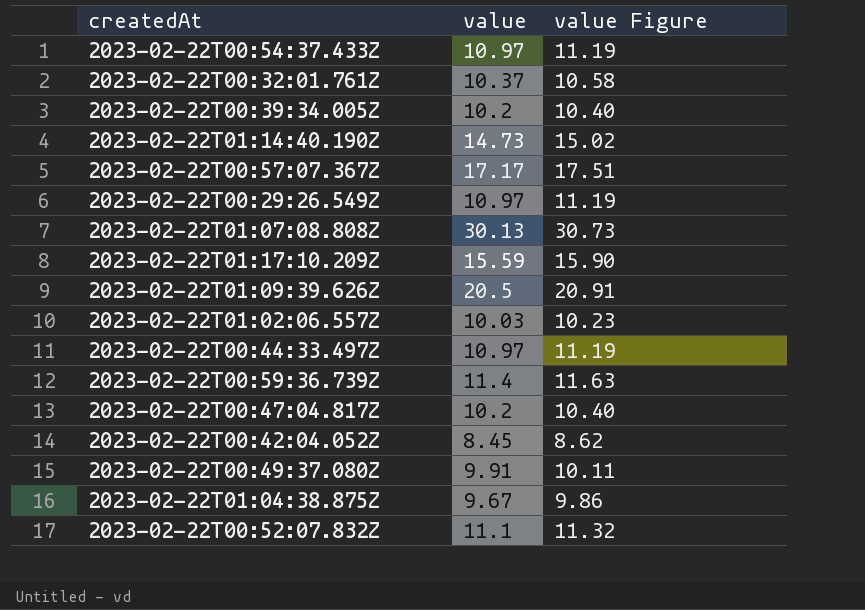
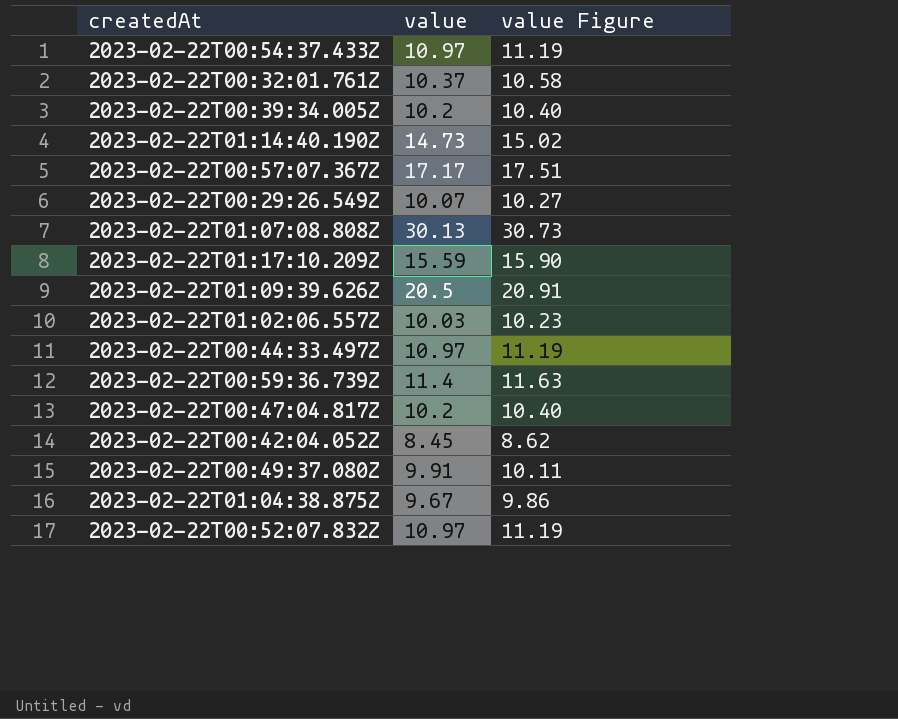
2023-02-22T00:29:26.549Z | value: 10.97 -> 10.07
2023-02-22T00:29:26.549Z | value Figure: 11.19 -> 10.27
2023-02-22T00:52:07.832Z | value: 11.1 -> 10.97
2023-02-22T00:52:07.832Z | value Figure: 11.32 -> 11.19

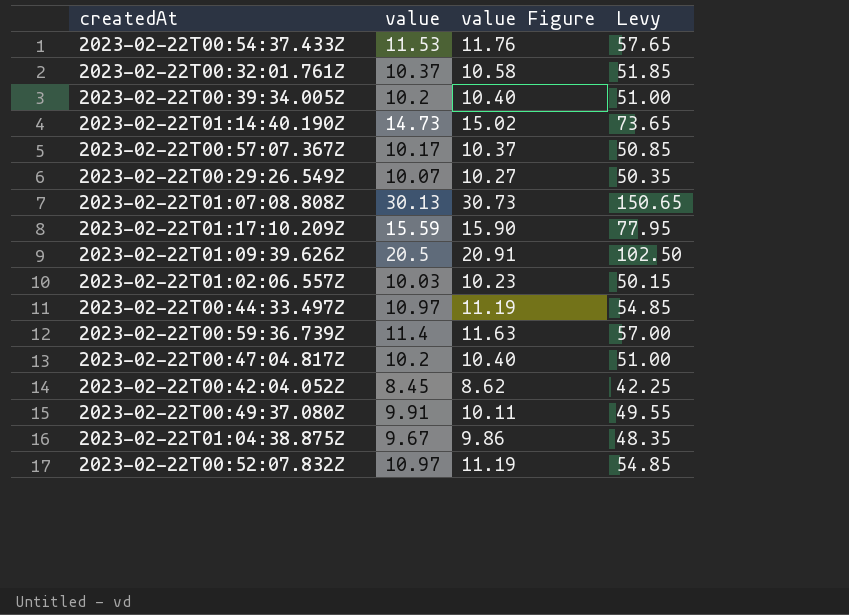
column Levy | formula: none -> [value] * 5
2023-02-22T00:54:37.433Z | value: 10.97 -> 11.53
2023-02-22T00:54:37.433Z | value Figure: 11.19 -> 11.76
2023-02-22T00:57:07.367Z | value: 17.17 -> 10.17
2023-02-22T00:57:07.367Z | value Figure: 17.51 -> 10.37

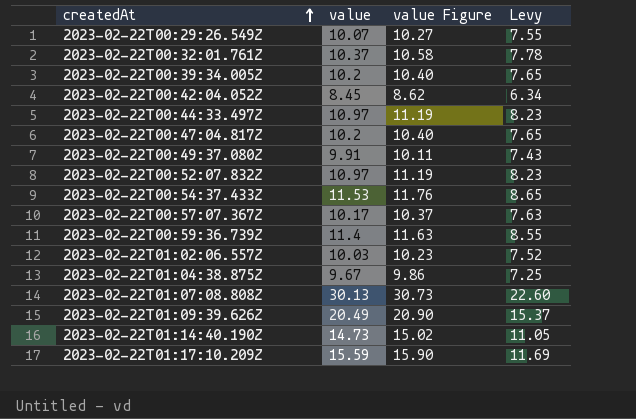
row order: none -> createdAt ascending
column Levy | formula: [value] * 5 -> [value] * 0.75
2023-02-22T01:09:39.626Z | value: 20.5 -> 20.49
2023-02-22T01:09:39.626Z | value Figure: 20.91 -> 20.90

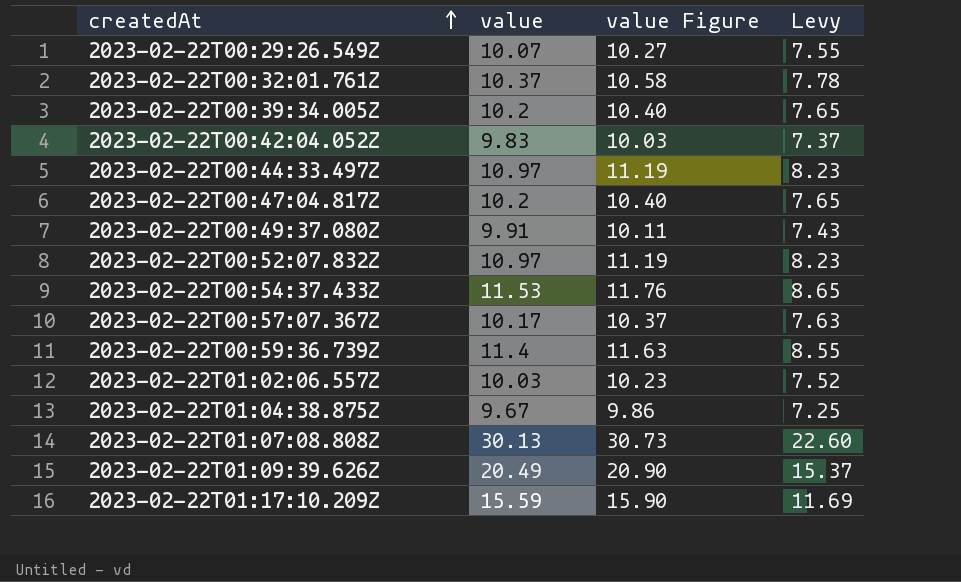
row 2023-02-22T01:14:40.190Z: 14.73 | 15.02 | 11.05 -> none
2023-02-22T00:42:04.052Z | value: 8.45 -> 9.83
2023-02-22T00:42:04.052Z | value Figure: 8.62 -> 10.03
2023-02-22T00:42:04.052Z | Levy: 6.34 -> 7.37

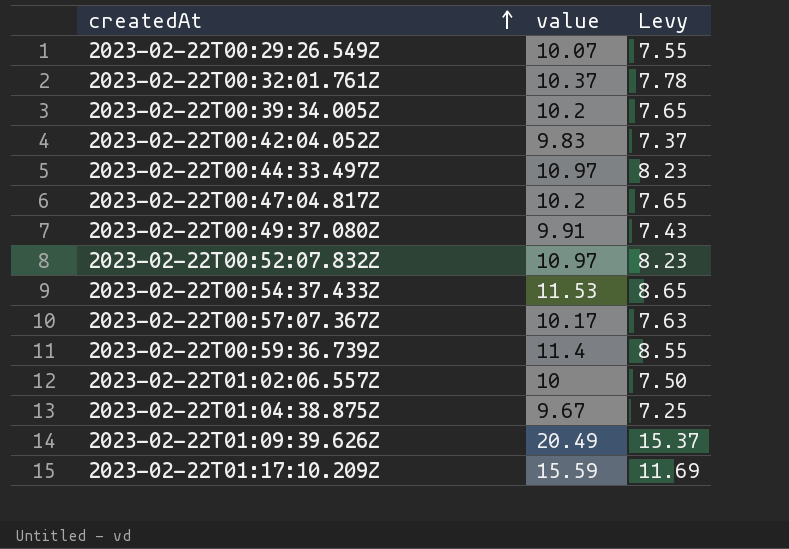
column value Figure | formula: [value] * 1.02 -> none
row 2023-02-22T01:07:08.808Z: 30.13 | 30.73 | 22.60 -> none
2023-02-22T01:02:06.557Z | value: 10.03 -> 10
2023-02-22T01:02:06.557Z | Levy: 7.52 -> 7.50

